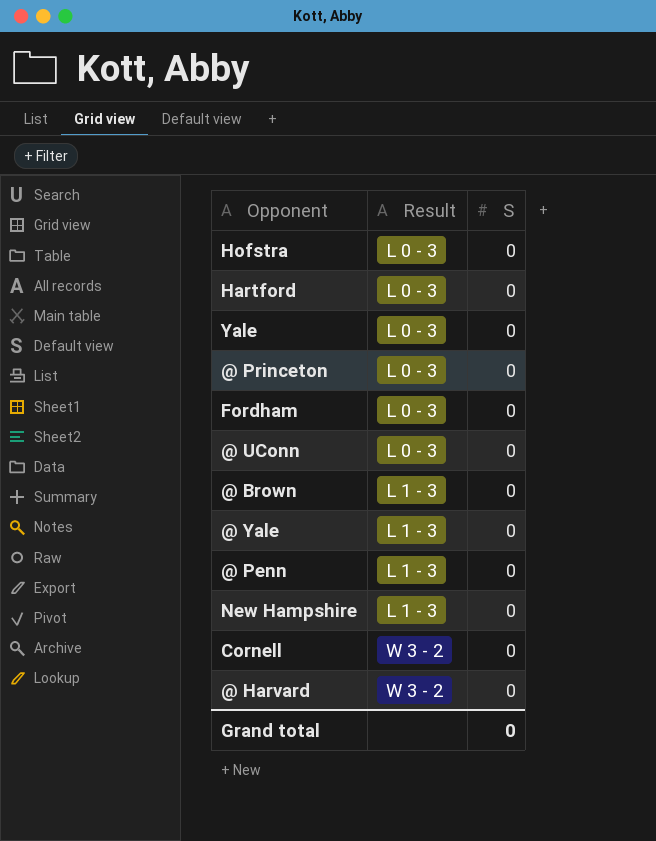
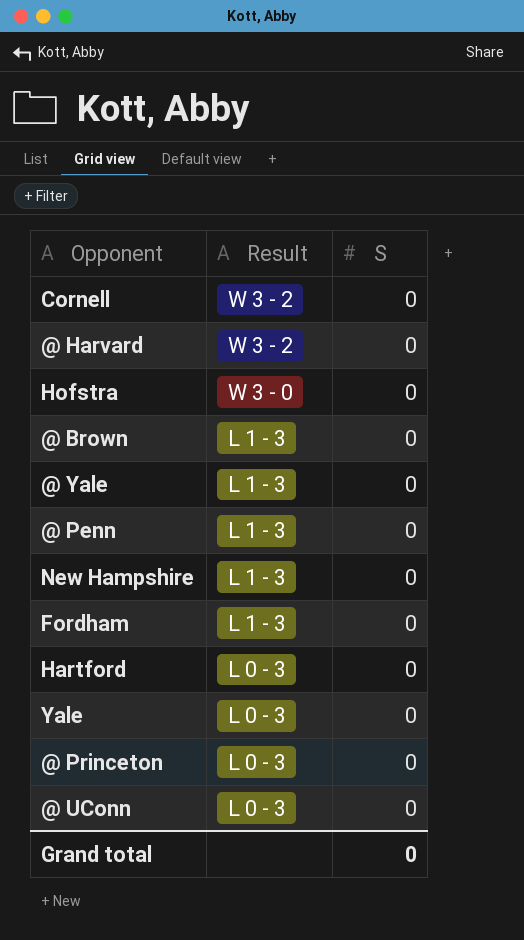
row order: Result ascending -> Result descending
Hofstra | Result: L 0 - 3 -> W 3 - 0
Fordham | Result: L 0 - 3 -> L 1 - 3

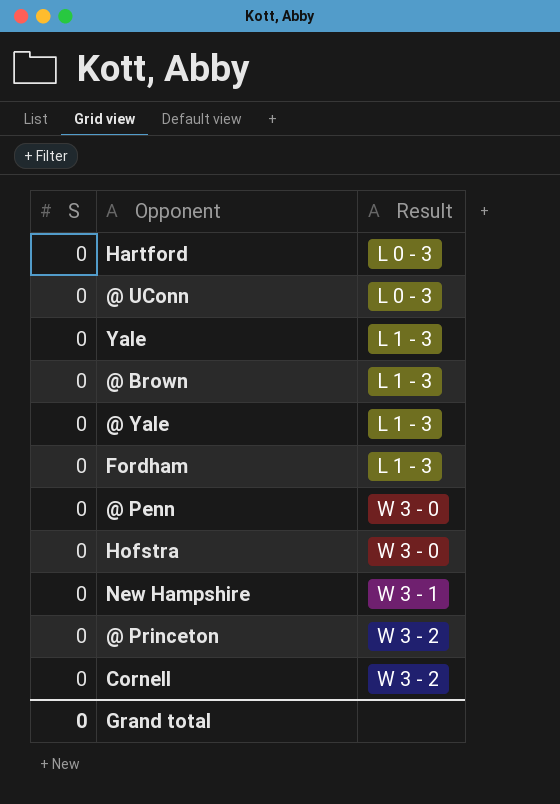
row order: Result descending -> Result ascending
column S | position: 3 -> 1
row @ Harvard: W 3 - 2 | 0 -> none
Yale | Result: L 0 - 3 -> L 1 - 3
@ Penn | Result: L 1 - 3 -> W 3 - 0
New Hampshire | Result: L 1 - 3 -> W 3 - 1
@ Princeton | Result: L 0 - 3 -> W 3 - 2

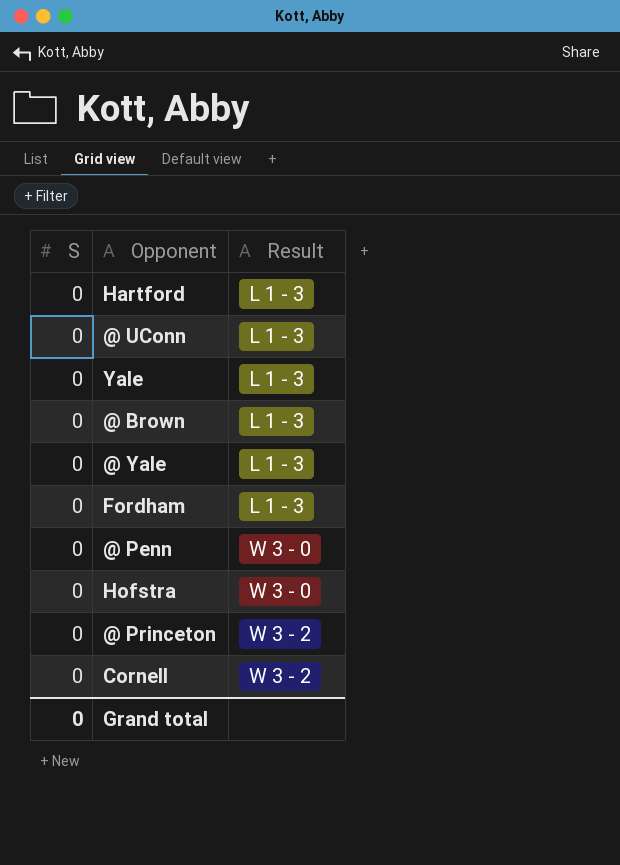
row New Hampshire: 0 | W 3 - 1 -> none
Hartford | Result: L 0 - 3 -> L 1 - 3
@ UConn | Result: L 0 - 3 -> L 1 - 3

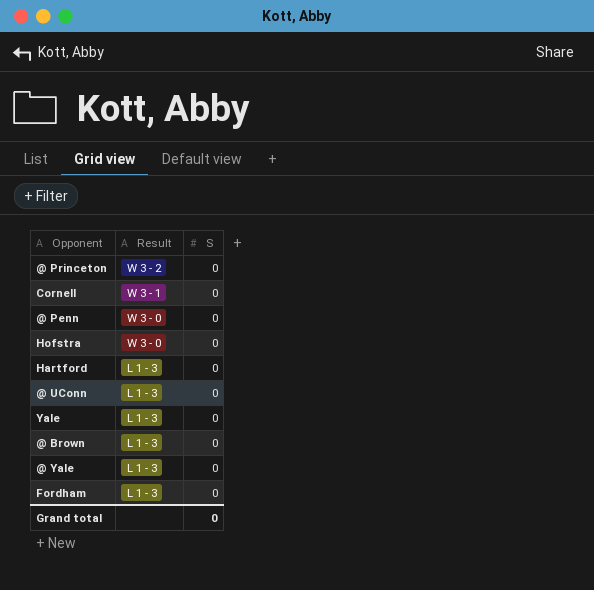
row order: Result ascending -> Result descending
column S | position: 1 -> 3
Cornell | Result: W 3 - 2 -> W 3 - 1

